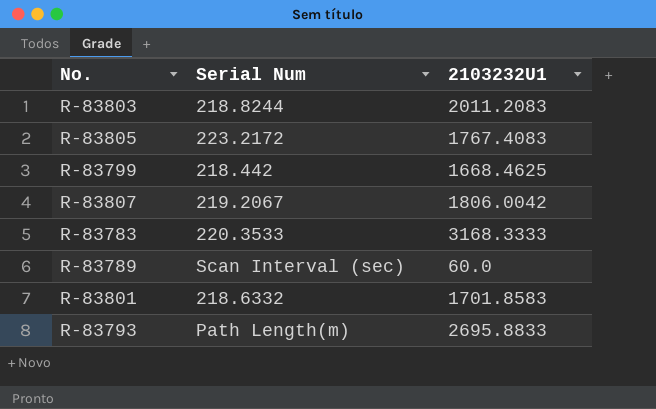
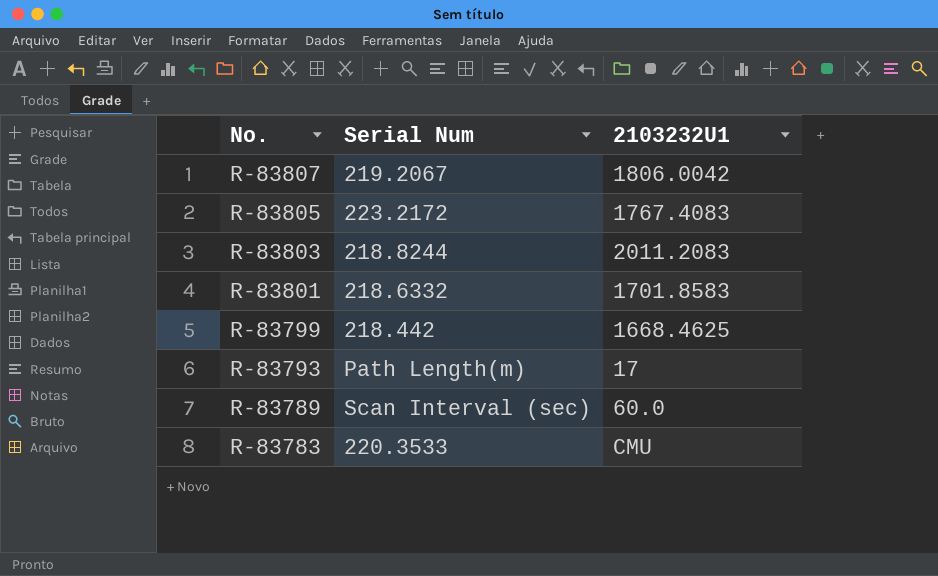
row order: none -> No. descending
R-83793 | 2103232U1: 2695.8833 -> 17
R-83783 | 2103232U1: 3168.3333 -> CMU

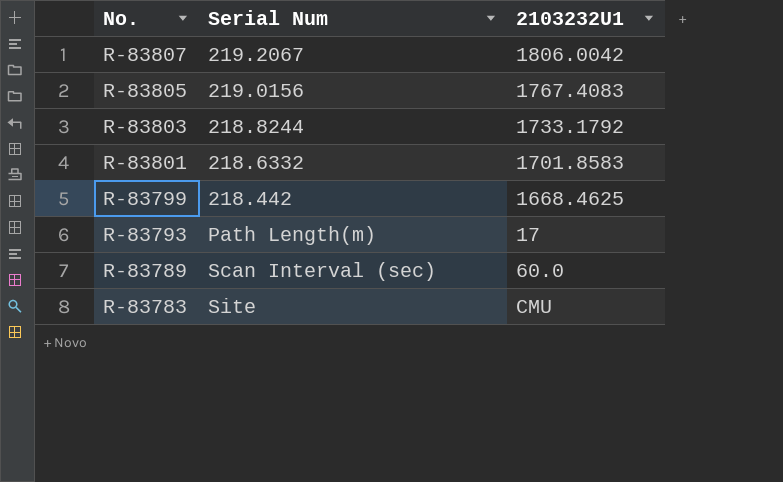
R-83805 | Serial Num: 223.2172 -> 219.0156
R-83803 | 2103232U1: 2011.2083 -> 1733.1792
R-83783 | Serial Num: 220.3533 -> Site

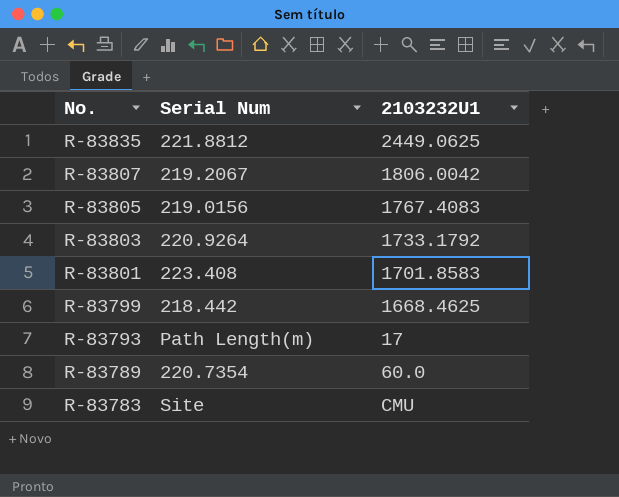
row R-83835: none -> 221.8812 | 2449.0625
R-83803 | Serial Num: 218.8244 -> 220.9264
R-83801 | Serial Num: 218.6332 -> 223.408
R-83789 | Serial Num: Scan Interval (sec) -> 220.7354

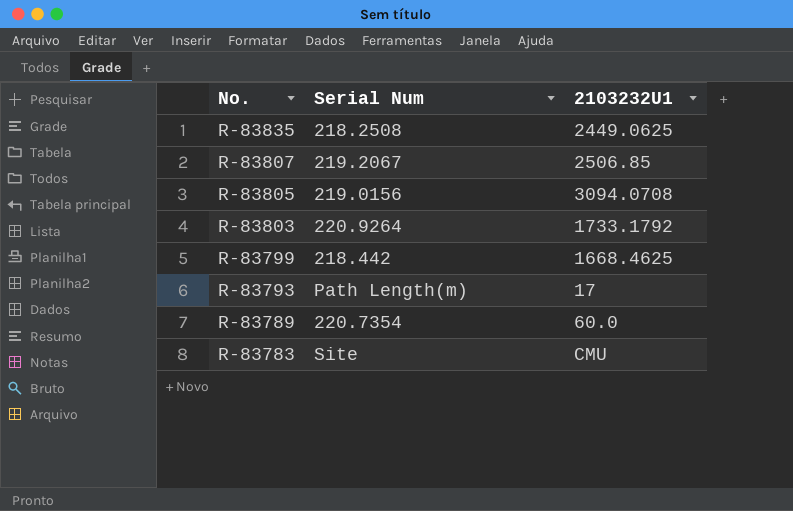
row R-83801: 223.408 | 1701.8583 -> none
R-83835 | Serial Num: 221.8812 -> 218.2508
R-83807 | 2103232U1: 1806.0042 -> 2506.85
R-83805 | 2103232U1: 1767.4083 -> 3094.0708

